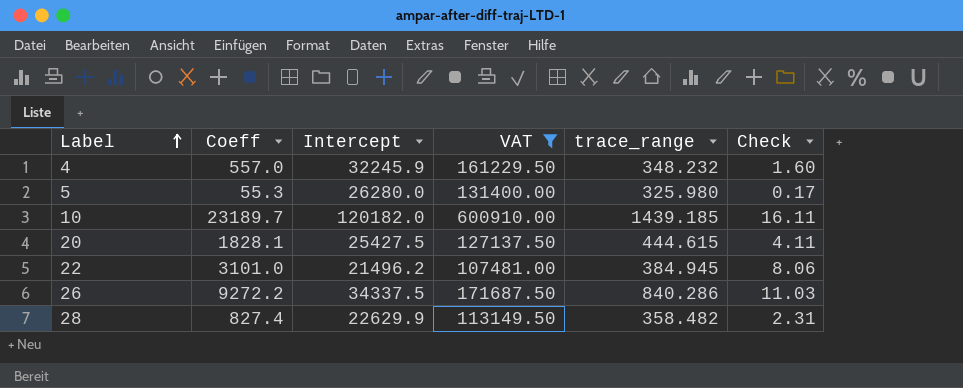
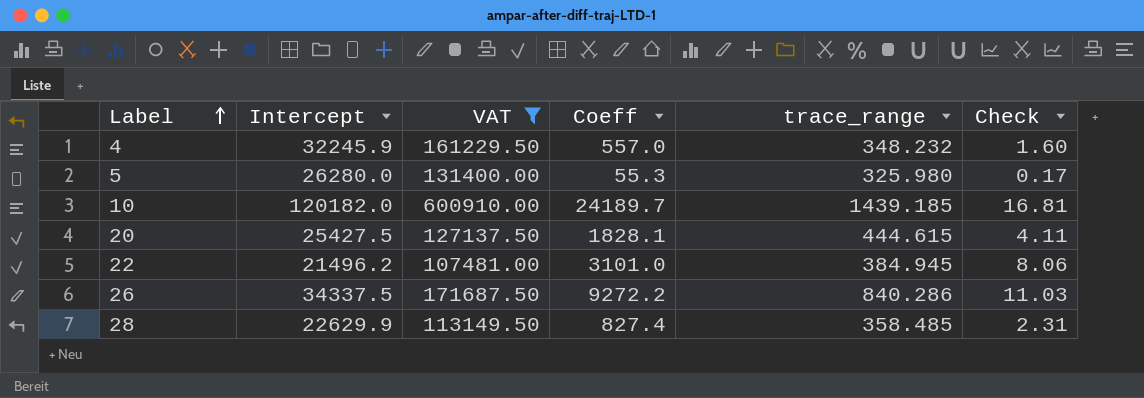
column Coeff | position: 2 -> 4
10 | Coeff: 23189.7 -> 24189.7
10 | Check: 16.11 -> 16.81
28 | trace_range: 358.482 -> 358.485

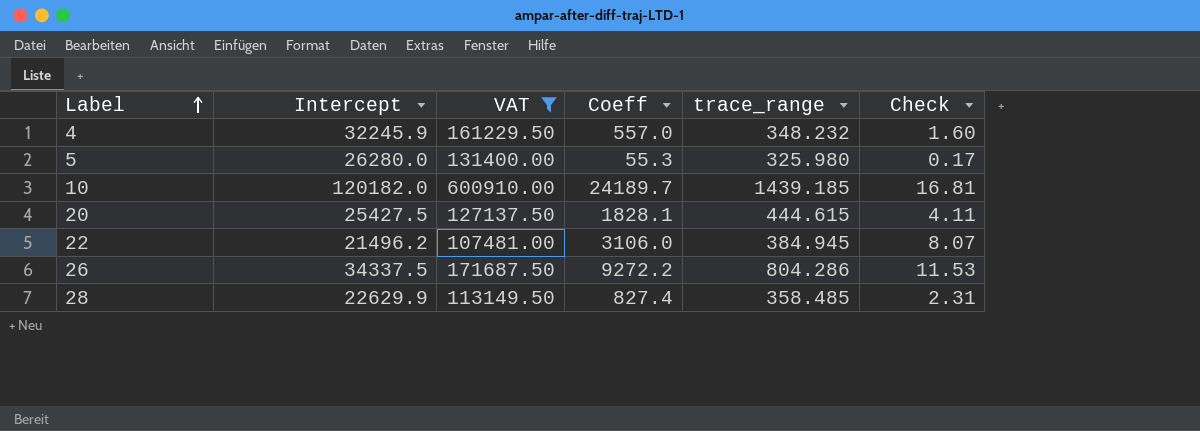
22 | Coeff: 3101.0 -> 3106.0
22 | Check: 8.06 -> 8.07
26 | trace_range: 840.286 -> 804.286
26 | Check: 11.03 -> 11.53

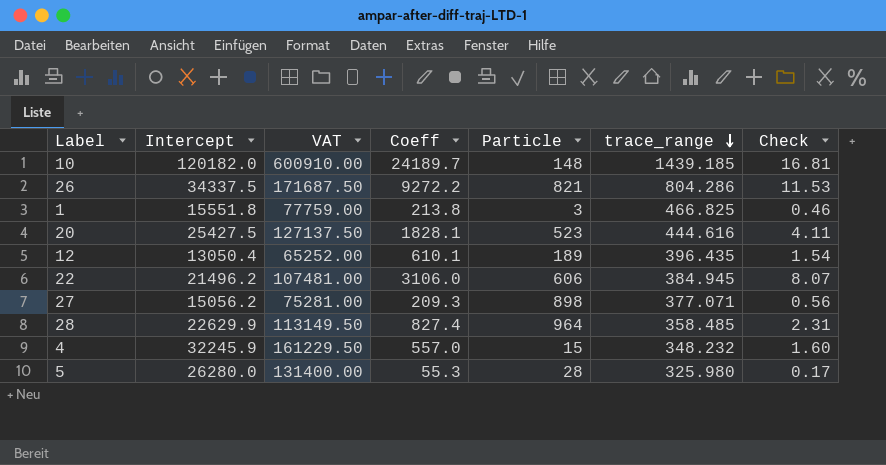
filter: VAT >= 107481.00 -> none
row order: Label ascending -> trace_range descending
column Particle | position: none -> 5
20 | trace_range: 444.615 -> 444.616

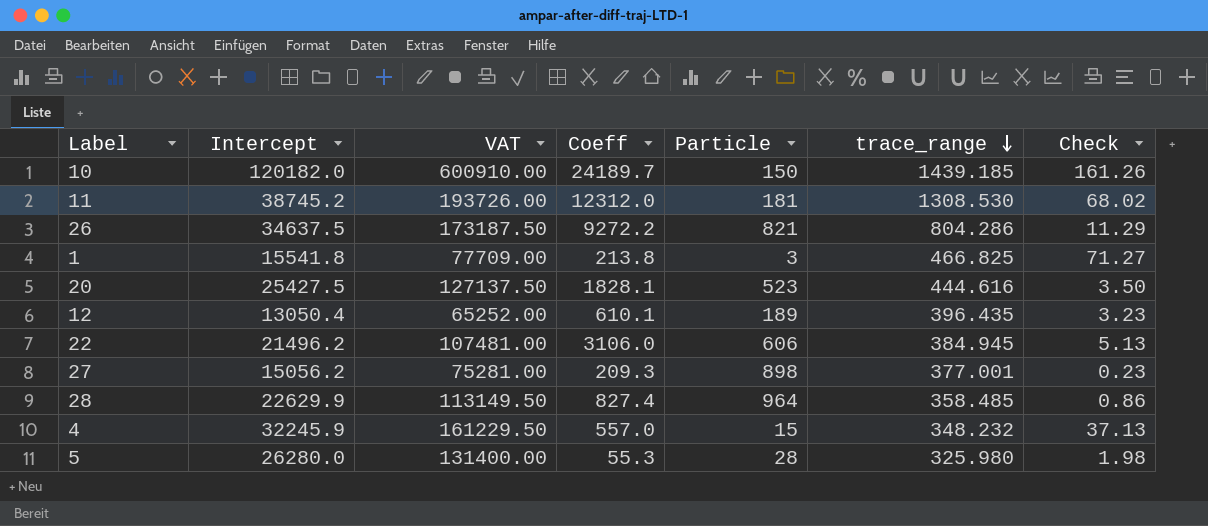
column Check | formula: [Coeff] / [trace_range] -> [Coeff] / [Particle]
10 | Particle: 148 -> 150
row 11: none -> 38745.2 | 193726.00 | 12312.0 | 181 | 1308.530 | 68.02
26 | Intercept: 34337.5 -> 34637.5
26 | VAT: 171687.50 -> 173187.50
1 | Intercept: 15551.8 -> 15541.8
1 | VAT: 77759.00 -> 77709.00
27 | trace_range: 377.071 -> 377.001

